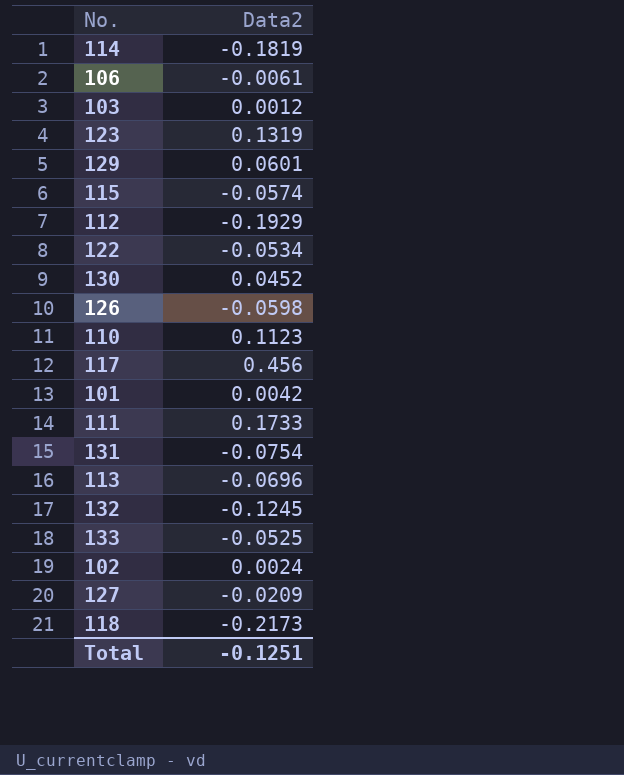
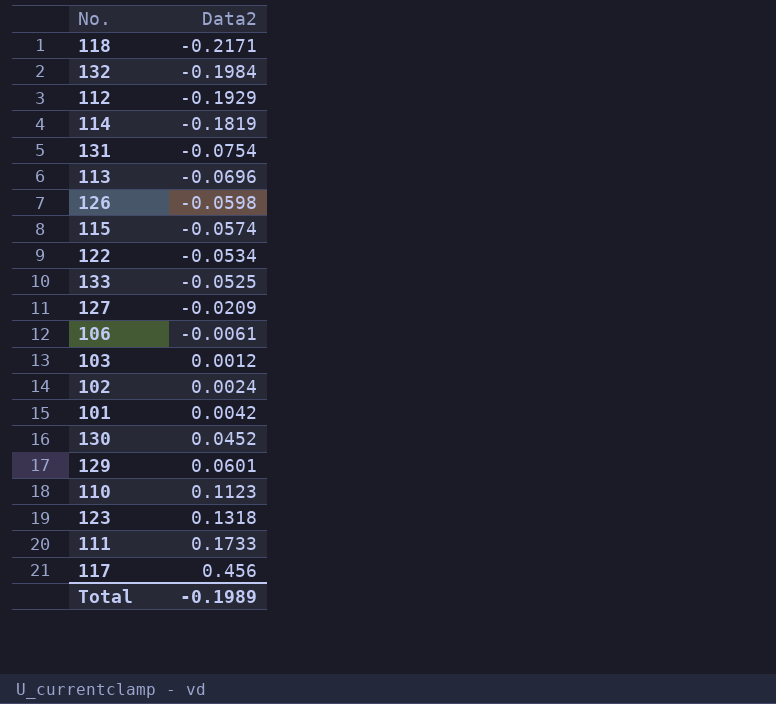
row order: none -> Data2 ascending
118 | Data2: -0.2173 -> -0.2171
132 | Data2: -0.1245 -> -0.1984
123 | Data2: 0.1319 -> 0.1318
Total | Data2: -0.1251 -> -0.1989

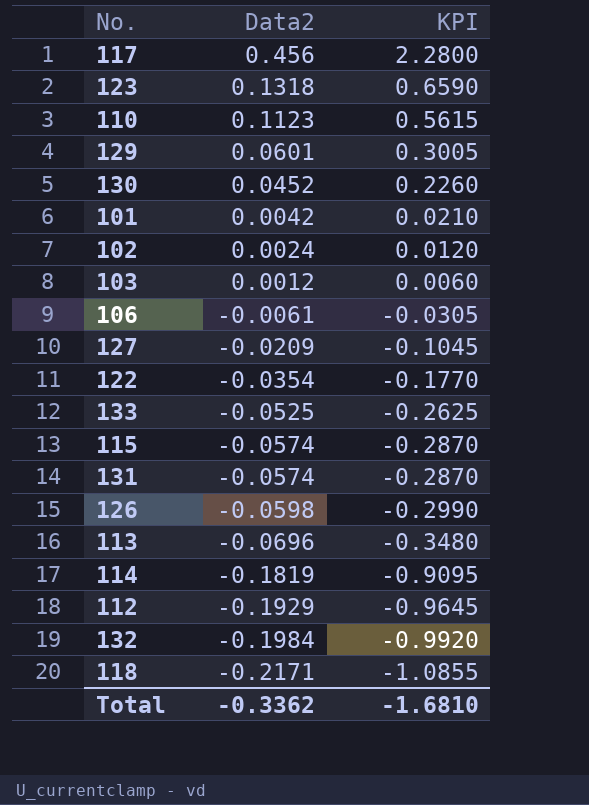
row order: Data2 ascending -> Data2 descending
column KPI | formula: none -> [Data2] * 5
row 111: 0.1733 -> none
122 | Data2: -0.0534 -> -0.0354
131 | Data2: -0.0754 -> -0.0574
Total | Data2: -0.1989 -> -0.3362

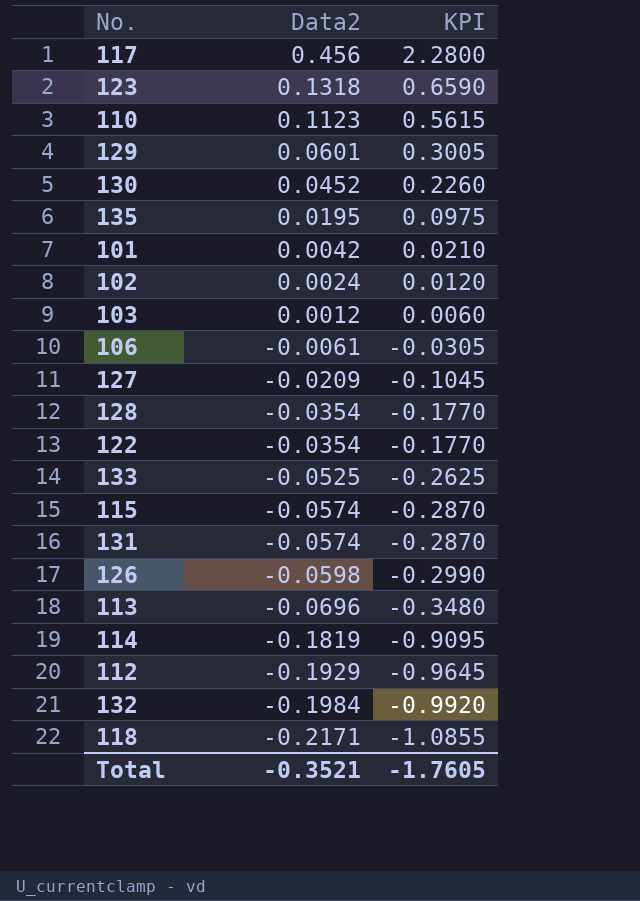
row 135: none -> 0.0195 | 0.0975
row 128: none -> -0.0354 | -0.1770
Total | Data2: -0.3362 -> -0.3521
Total | KPI: -1.6810 -> -1.7605

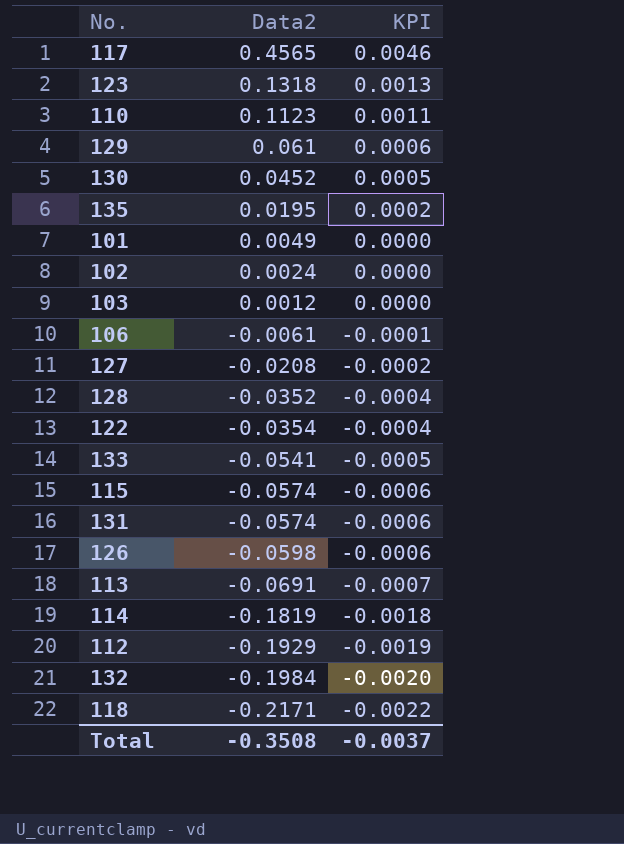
column KPI | formula: [Data2] * 5 -> [Data2] * 0.01
117 | Data2: 0.456 -> 0.4565
129 | Data2: 0.0601 -> 0.061
101 | Data2: 0.0042 -> 0.0049
127 | Data2: -0.0209 -> -0.0208
128 | Data2: -0.0354 -> -0.0352
133 | Data2: -0.0525 -> -0.0541
113 | Data2: -0.0696 -> -0.0691
Total | Data2: -0.3521 -> -0.3508
Total | KPI: -1.7605 -> -0.0037

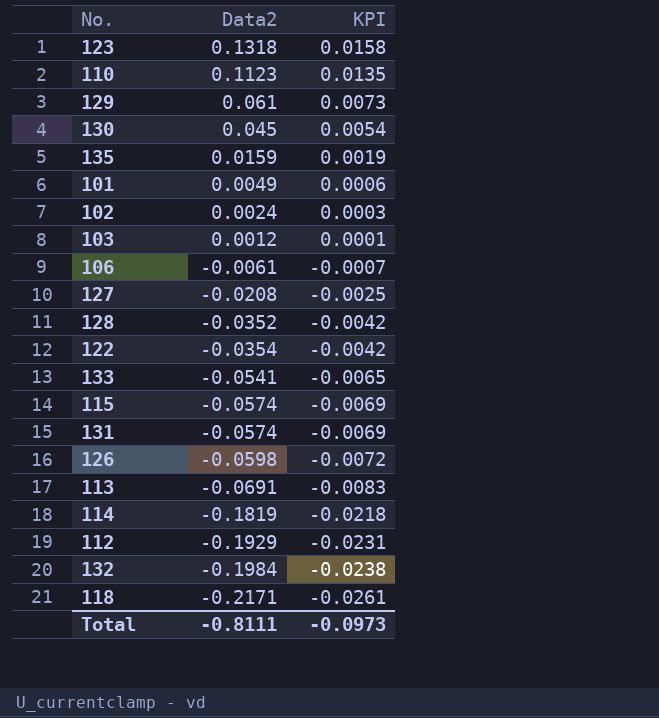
column KPI | formula: [Data2] * 0.01 -> [Data2] * 0.12
row 117: 0.4565 | 0.0046 -> none
130 | Data2: 0.0452 -> 0.045
135 | Data2: 0.0195 -> 0.0159
Total | Data2: -0.3508 -> -0.8111
Total | KPI: -0.0037 -> -0.0973

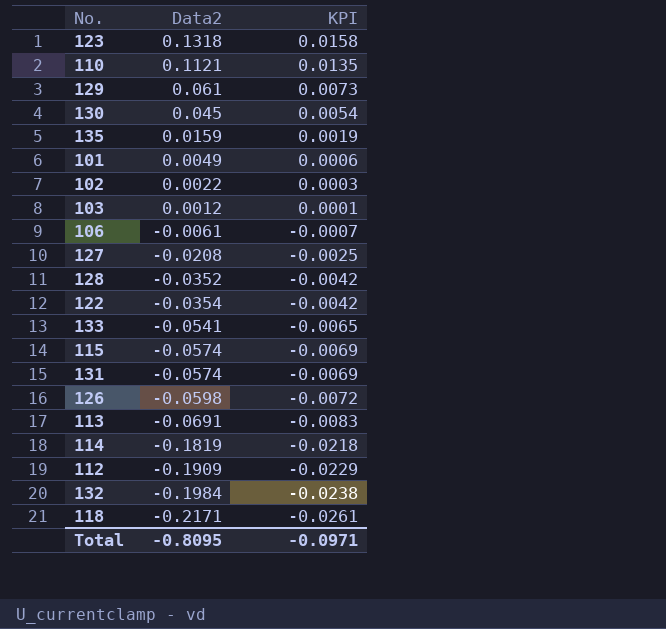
110 | Data2: 0.1123 -> 0.1121
102 | Data2: 0.0024 -> 0.0022
112 | Data2: -0.1929 -> -0.1909
112 | KPI: -0.0231 -> -0.0229
Total | Data2: -0.8111 -> -0.8095
Total | KPI: -0.0973 -> -0.0971

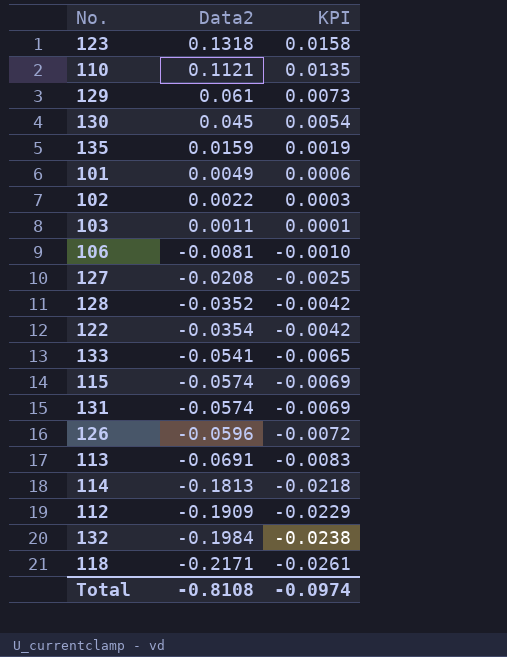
103 | Data2: 0.0012 -> 0.0011
106 | Data2: -0.0061 -> -0.0081
106 | KPI: -0.0007 -> -0.0010
126 | Data2: -0.0598 -> -0.0596
114 | Data2: -0.1819 -> -0.1813
Total | Data2: -0.8095 -> -0.8108
Total | KPI: -0.0971 -> -0.0974

